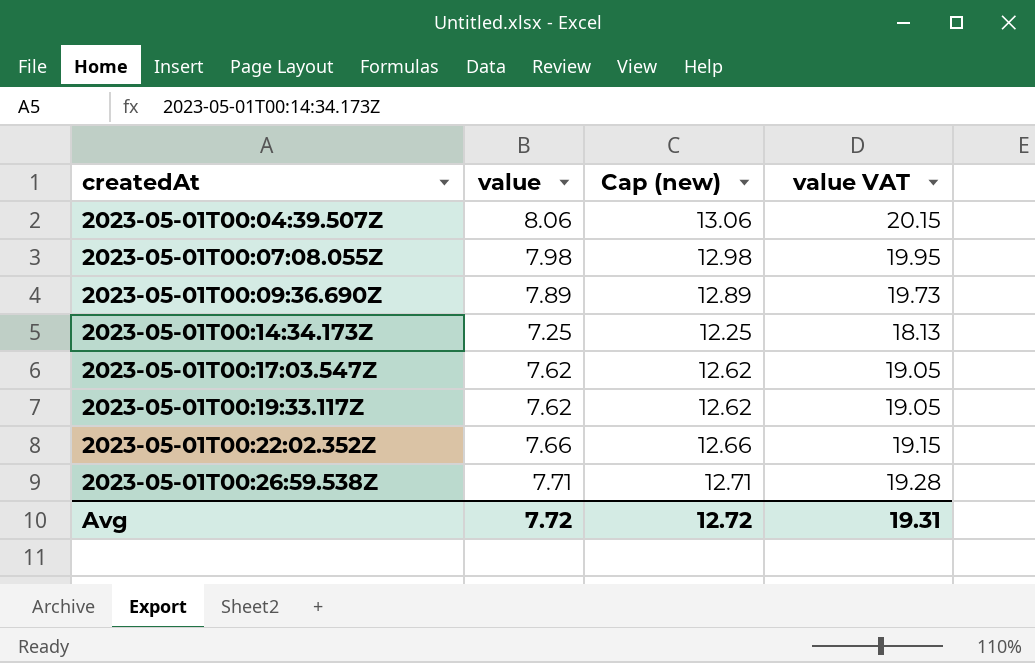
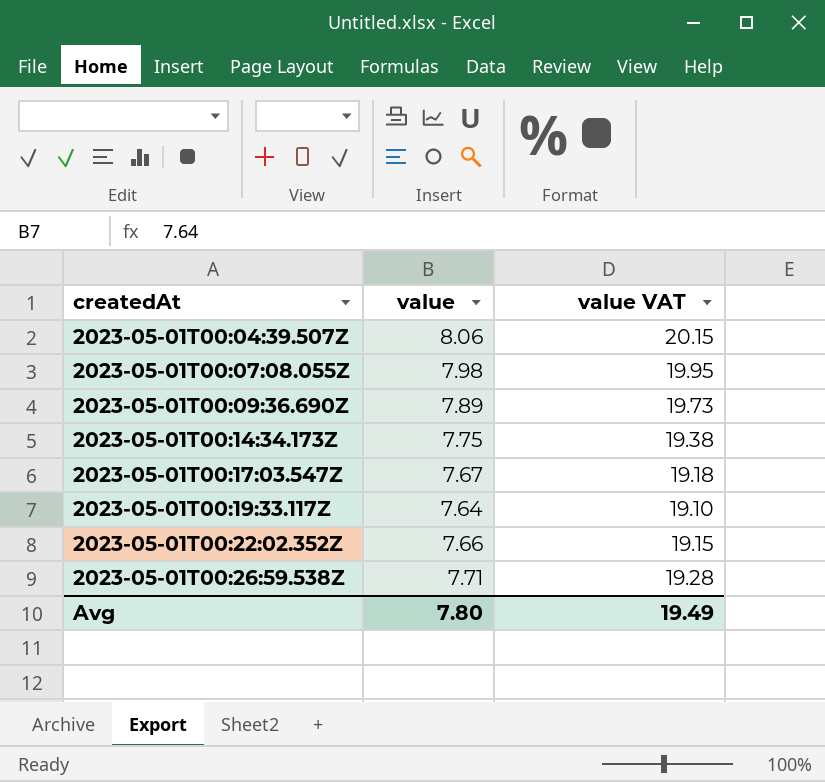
column Cap (new) | formula: [value] + 5 -> none
2023-05-01T00:14:34.173Z | value: 7.25 -> 7.75
2023-05-01T00:14:34.173Z | value VAT: 18.13 -> 19.38
2023-05-01T00:17:03.547Z | value: 7.62 -> 7.67
2023-05-01T00:17:03.547Z | value VAT: 19.05 -> 19.18
2023-05-01T00:19:33.117Z | value: 7.62 -> 7.64
2023-05-01T00:19:33.117Z | value VAT: 19.05 -> 19.10
Avg | value: 7.72 -> 7.80
Avg | value VAT: 19.31 -> 19.49

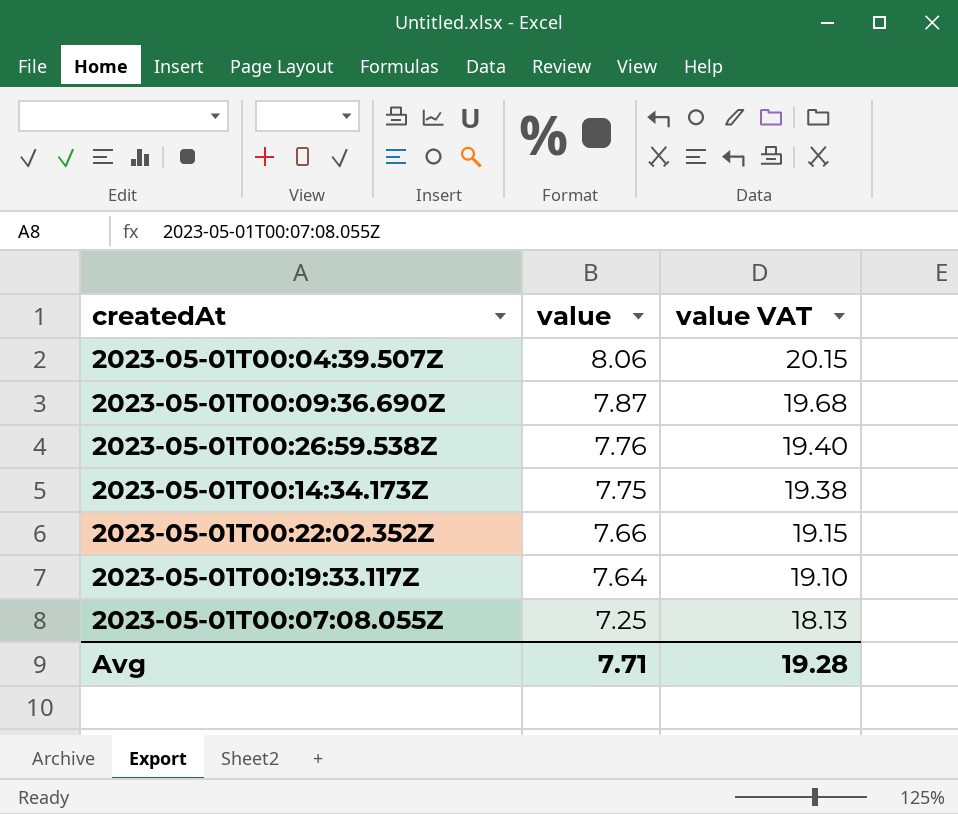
row order: createdAt ascending -> value descending
row 2023-05-01T00:17:03.547Z: 7.67 | 19.18 -> none
2023-05-01T00:09:36.690Z | value: 7.89 -> 7.87
2023-05-01T00:09:36.690Z | value VAT: 19.73 -> 19.68
2023-05-01T00:26:59.538Z | value: 7.71 -> 7.76
2023-05-01T00:26:59.538Z | value VAT: 19.28 -> 19.40
2023-05-01T00:07:08.055Z | value: 7.98 -> 7.25
2023-05-01T00:07:08.055Z | value VAT: 19.95 -> 18.13
Avg | value: 7.80 -> 7.71
Avg | value VAT: 19.49 -> 19.28

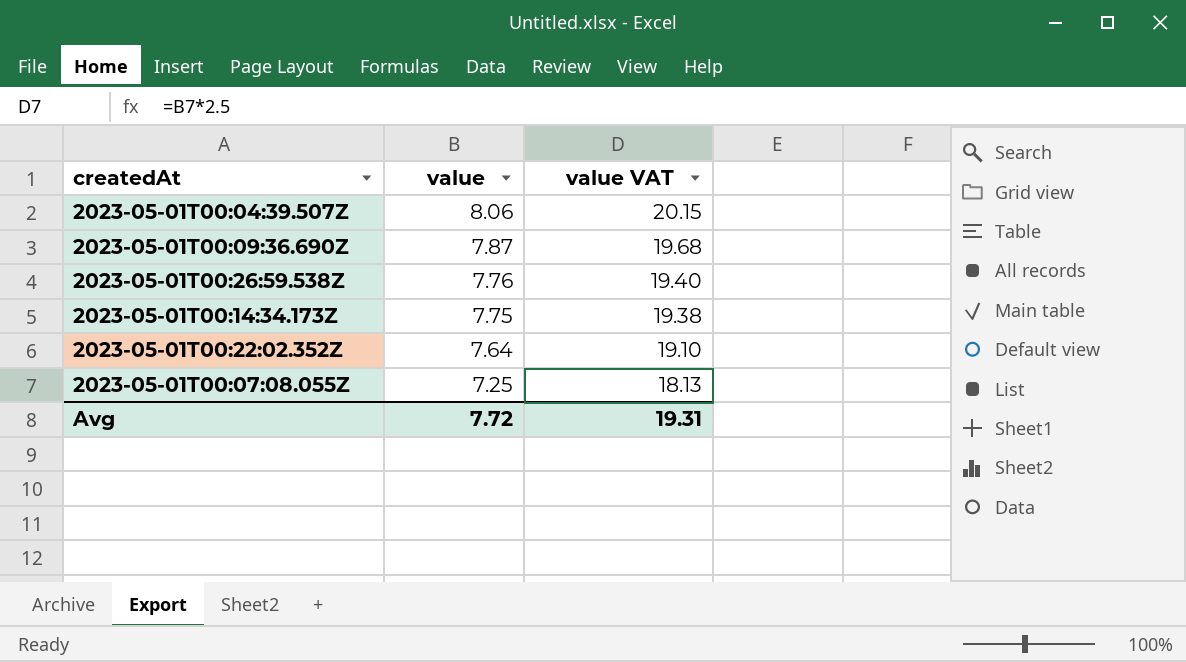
row 2023-05-01T00:19:33.117Z: 7.64 | 19.10 -> none
2023-05-01T00:22:02.352Z | value: 7.66 -> 7.64
2023-05-01T00:22:02.352Z | value VAT: 19.15 -> 19.10
Avg | value: 7.71 -> 7.72
Avg | value VAT: 19.28 -> 19.31

